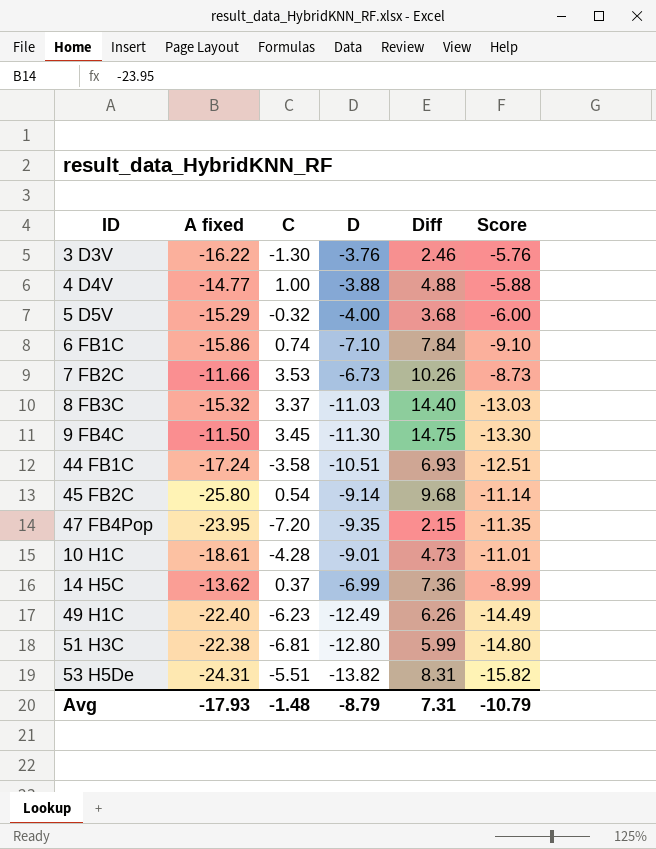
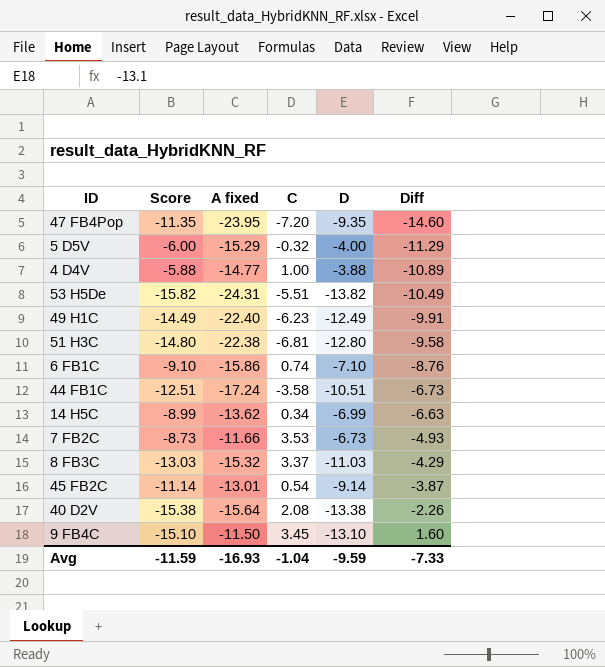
row order: none -> Diff ascending
column Score | position: 6 -> 2
column Diff | formula: [C] - [D] -> [A fixed] - [D]
row 3 D3V: -16.22 | -1.30 | -3.76 | 2.46 | -5.76 -> none
row 10 H1C: -18.61 | -4.28 | -9.01 | 4.73 | -11.01 -> none
14 H5C | C: 0.37 -> 0.34
45 FB2C | A fixed: -25.80 -> -13.01
row 40 D2V: none -> -15.38 | -15.64 | 2.08 | -13.38 | -2.26
9 FB4C | Score: -13.30 -> -15.10
9 FB4C | D: -11.30 -> -13.10
Avg | Score: -10.79 -> -11.59
Avg | A fixed: -17.93 -> -16.93
Avg | C: -1.48 -> -1.04
Avg | D: -8.79 -> -9.59
Avg | Diff: 7.31 -> -7.33

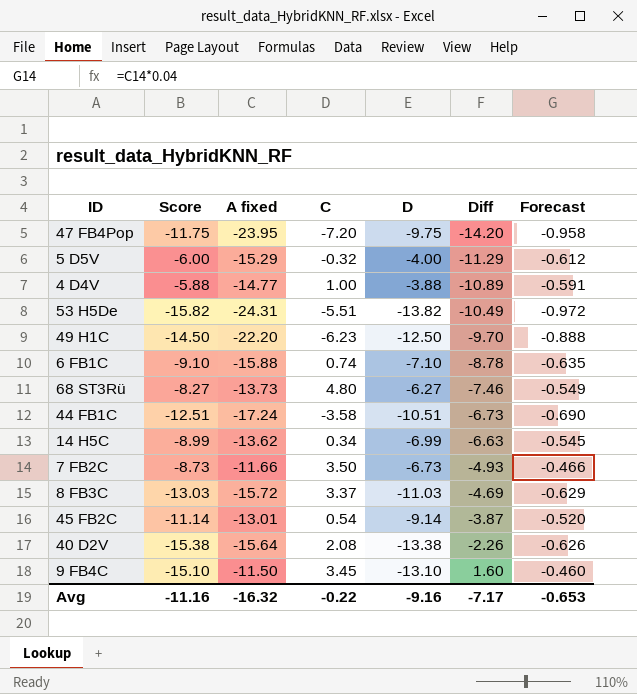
column Forecast | formula: none -> [A fixed] * 0.04
row 51 H3C: -14.80 | -22.38 | -6.81 | -12.80 | -9.58 -> none
47 FB4Pop | Score: -11.35 -> -11.75
47 FB4Pop | D: -9.35 -> -9.75
47 FB4Pop | Diff: -14.60 -> -14.20
49 H1C | Score: -14.49 -> -14.50
49 H1C | A fixed: -22.40 -> -22.20
49 H1C | D: -12.49 -> -12.50
49 H1C | Diff: -9.91 -> -9.70
6 FB1C | A fixed: -15.86 -> -15.88
6 FB1C | Diff: -8.76 -> -8.78
row 68 ST3Rü: none -> -8.27 | -13.73 | 4.80 | -6.27 | -7.46 | -0.549
7 FB2C | C: 3.53 -> 3.50
8 FB3C | A fixed: -15.32 -> -15.72
8 FB3C | Diff: -4.29 -> -4.69
Avg | Score: -11.59 -> -11.16
Avg | A fixed: -16.93 -> -16.32
Avg | C: -1.04 -> -0.22
Avg | D: -9.59 -> -9.16
Avg | Diff: -7.33 -> -7.17

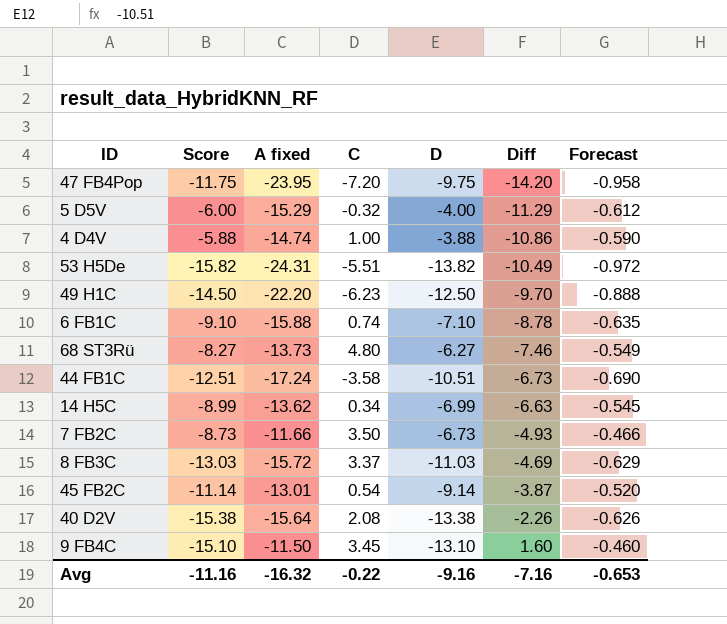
4 D4V | A fixed: -14.77 -> -14.74
4 D4V | Diff: -10.89 -> -10.86
4 D4V | Forecast: -0.591 -> -0.590
Avg | Diff: -7.17 -> -7.16

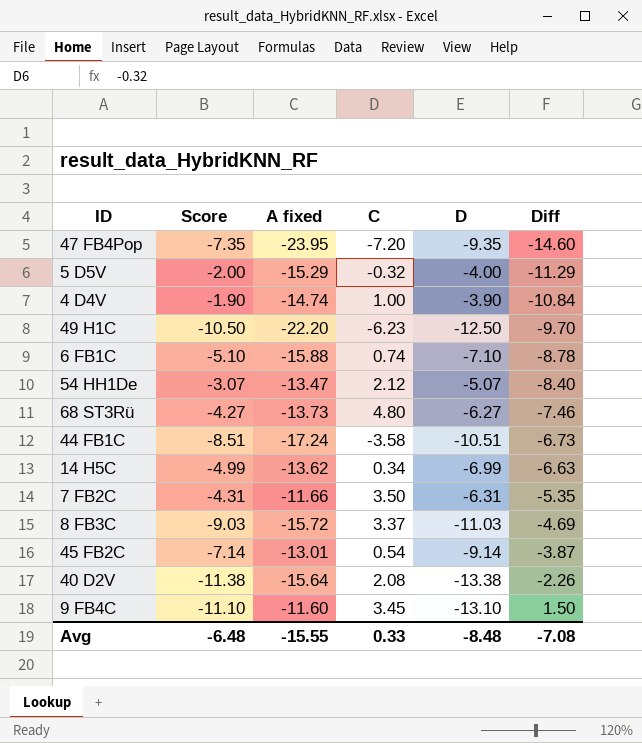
column Forecast | formula: [A fixed] * 0.04 -> none
column Score | formula: [D] - 2 -> [D] + 2
row 53 H5De: -15.82 | -24.31 | -5.51 | -13.82 | -10.49 | -0.972 -> none
47 FB4Pop | D: -9.75 -> -9.35
47 FB4Pop | Diff: -14.20 -> -14.60
4 D4V | D: -3.88 -> -3.90
4 D4V | Diff: -10.86 -> -10.84
row 54 HH1De: none -> -3.07 | -13.47 | 2.12 | -5.07 | -8.40
7 FB2C | D: -6.73 -> -6.31
7 FB2C | Diff: -4.93 -> -5.35
9 FB4C | A fixed: -11.50 -> -11.60
9 FB4C | Diff: 1.60 -> 1.50
Avg | Score: -11.16 -> -6.48
Avg | A fixed: -16.32 -> -15.55
Avg | C: -0.22 -> 0.33
Avg | D: -9.16 -> -8.48
Avg | Diff: -7.16 -> -7.08

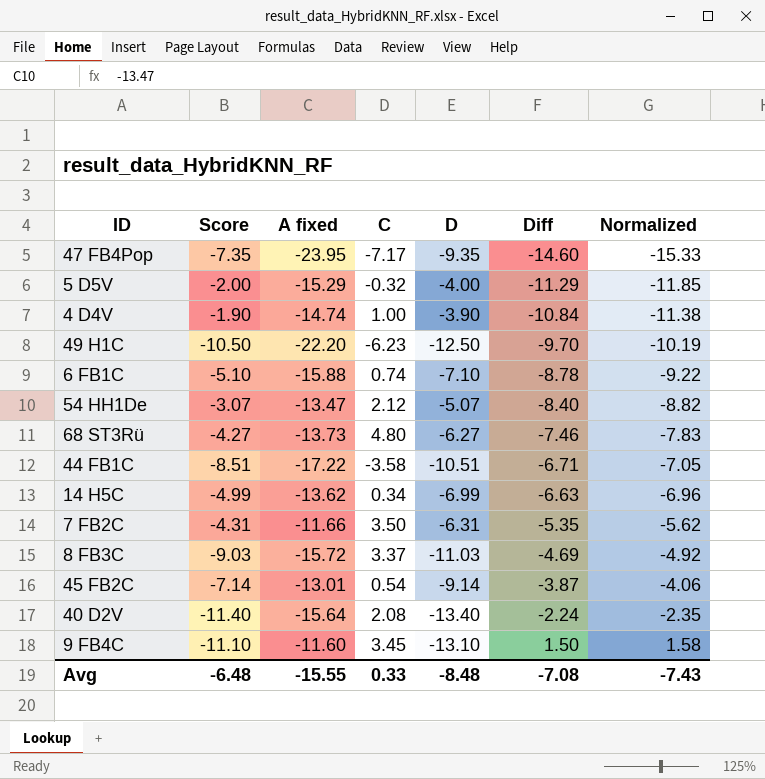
column Normalized | formula: none -> [Diff] * 1.05
47 FB4Pop | C: -7.20 -> -7.17
44 FB1C | A fixed: -17.24 -> -17.22
44 FB1C | Diff: -6.73 -> -6.71
40 D2V | Score: -11.38 -> -11.40
40 D2V | D: -13.38 -> -13.40
40 D2V | Diff: -2.26 -> -2.24

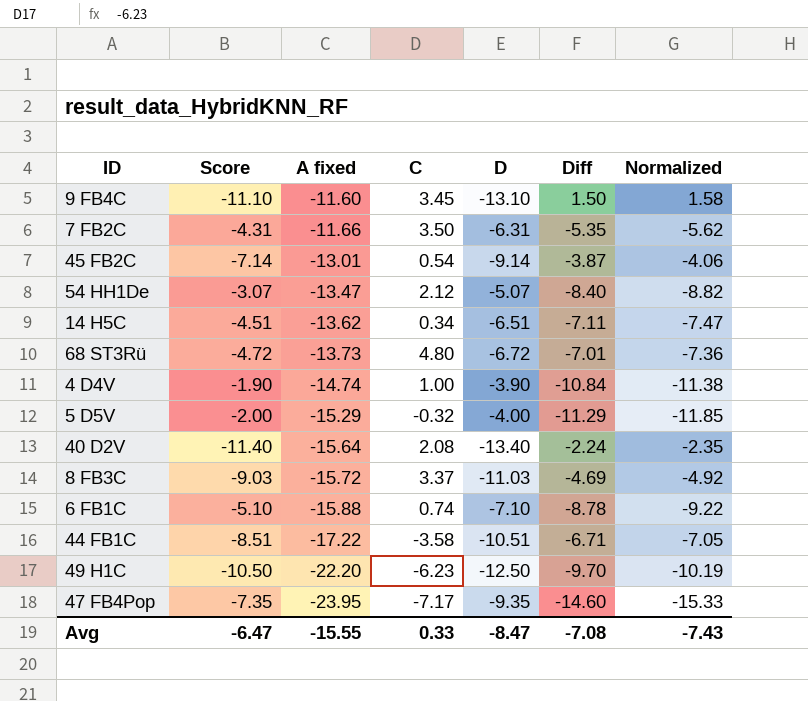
row order: Diff ascending -> A fixed descending
14 H5C | Score: -4.99 -> -4.51
14 H5C | D: -6.99 -> -6.51
14 H5C | Diff: -6.63 -> -7.11
14 H5C | Normalized: -6.96 -> -7.47
68 ST3Rü | Score: -4.27 -> -4.72
68 ST3Rü | D: -6.27 -> -6.72
68 ST3Rü | Diff: -7.46 -> -7.01
68 ST3Rü | Normalized: -7.83 -> -7.36
Avg | Score: -6.48 -> -6.47
Avg | D: -8.48 -> -8.47

